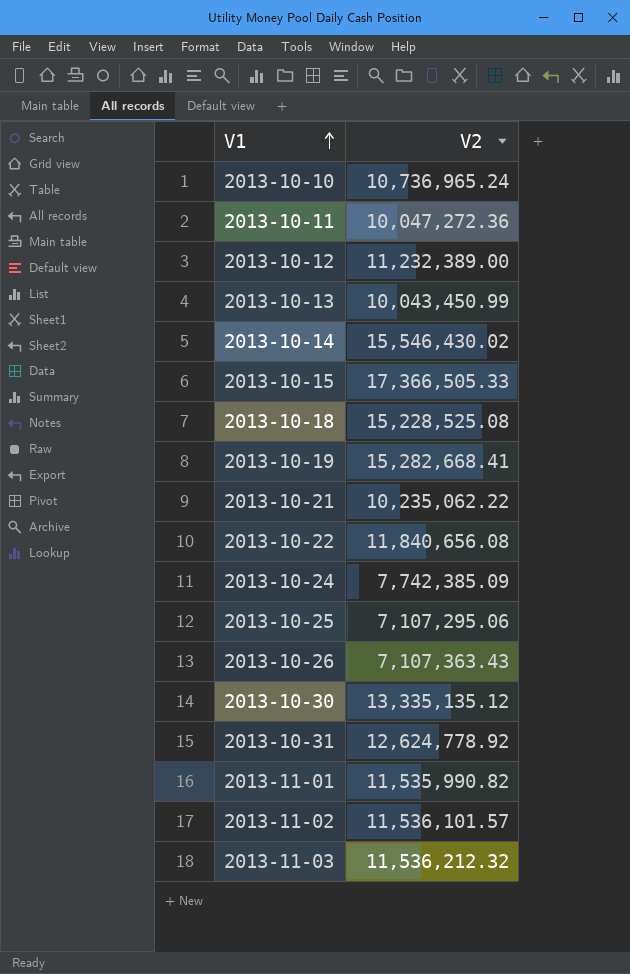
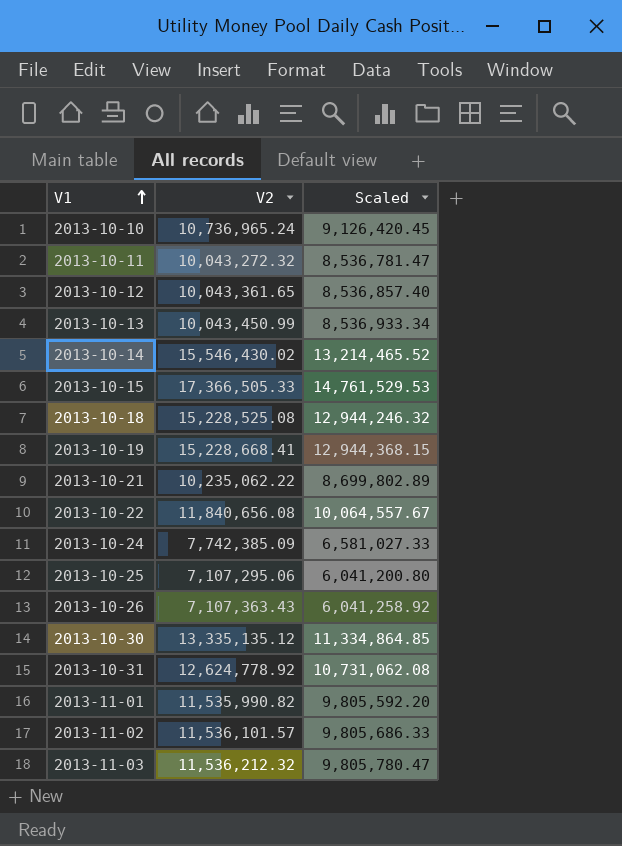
column Scaled | formula: none -> [V2] * 0.85
2013-10-11 | V2: 10,047,272.36 -> 10,043,272.32
2013-10-12 | V2: 11,232,389.00 -> 10,043,361.65
2013-10-19 | V2: 15,282,668.41 -> 15,228,668.41

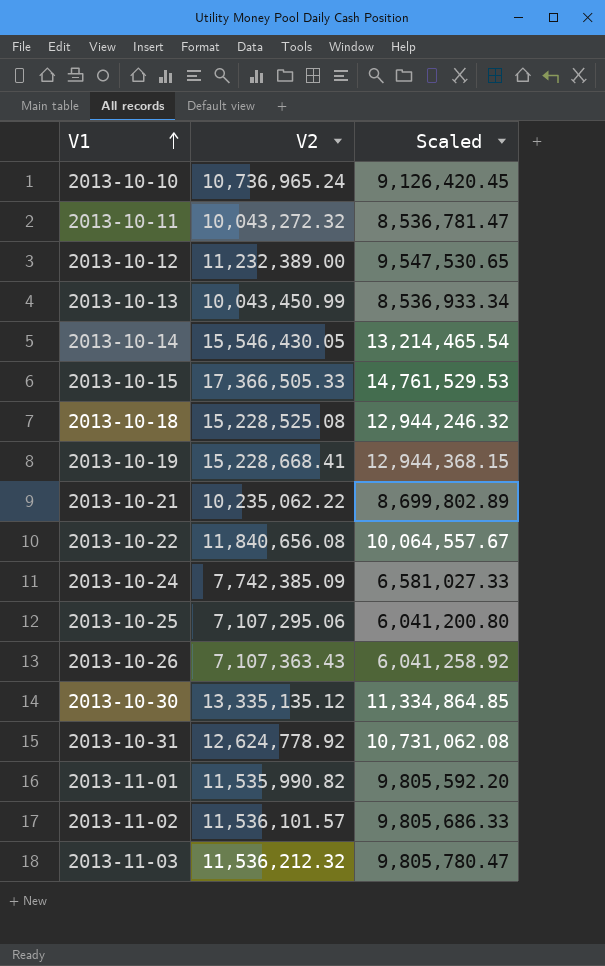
2013-10-12 | V2: 10,043,361.65 -> 11,232,389.00
2013-10-12 | Scaled: 8,536,857.40 -> 9,547,530.65
2013-10-14 | V2: 15,546,430.02 -> 15,546,430.05
2013-10-14 | Scaled: 13,214,465.52 -> 13,214,465.54

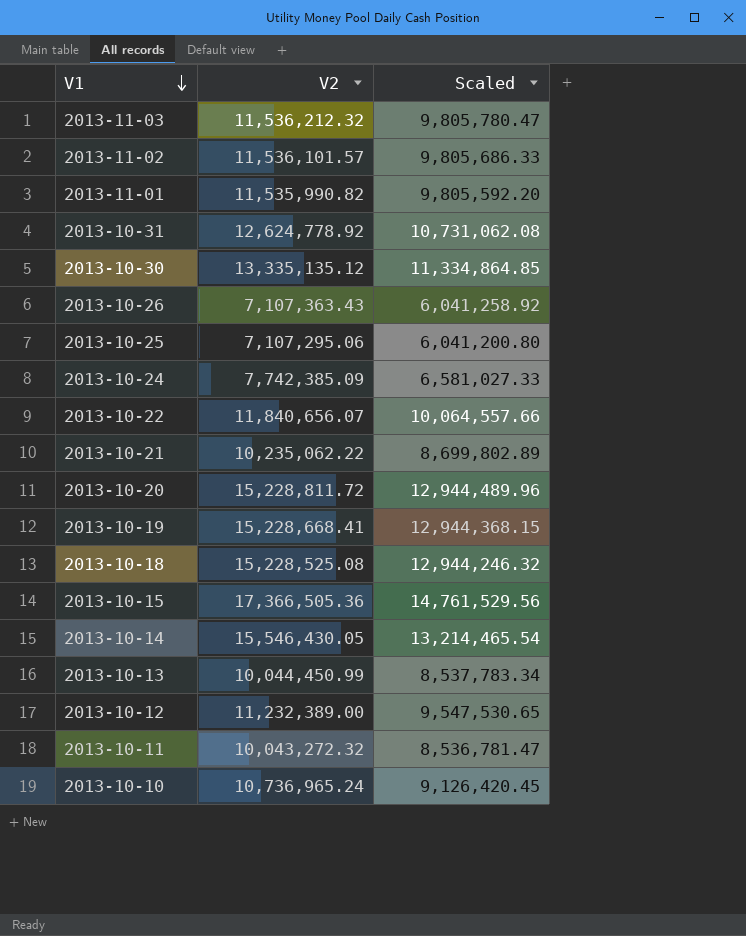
row order: V1 ascending -> V1 descending
2013-10-22 | V2: 11,840,656.08 -> 11,840,656.07
2013-10-22 | Scaled: 10,064,557.67 -> 10,064,557.66
row 2013-10-20: none -> 15,228,811.72 | 12,944,489.96
2013-10-15 | V2: 17,366,505.33 -> 17,366,505.36
2013-10-15 | Scaled: 14,761,529.53 -> 14,761,529.56
2013-10-13 | V2: 10,043,450.99 -> 10,044,450.99
2013-10-13 | Scaled: 8,536,933.34 -> 8,537,783.34

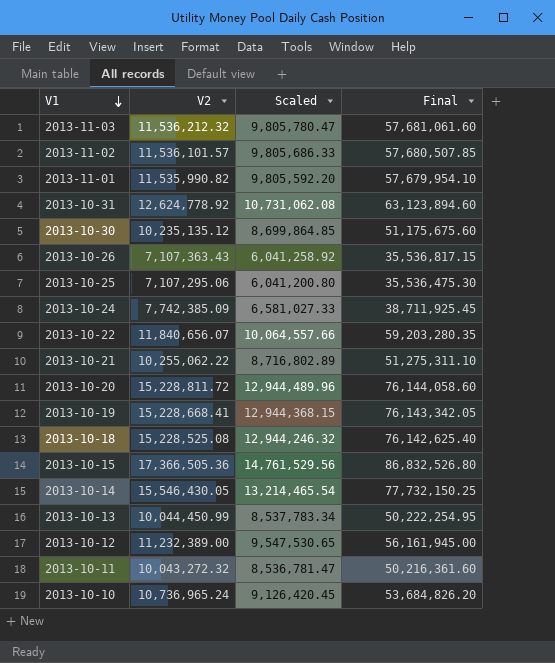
column Final | formula: none -> [V2] * 5
2013-10-30 | V2: 13,335,135.12 -> 10,235,135.12
2013-10-30 | Scaled: 11,334,864.85 -> 8,699,864.85
2013-10-21 | V2: 10,235,062.22 -> 10,255,062.22
2013-10-21 | Scaled: 8,699,802.89 -> 8,716,802.89

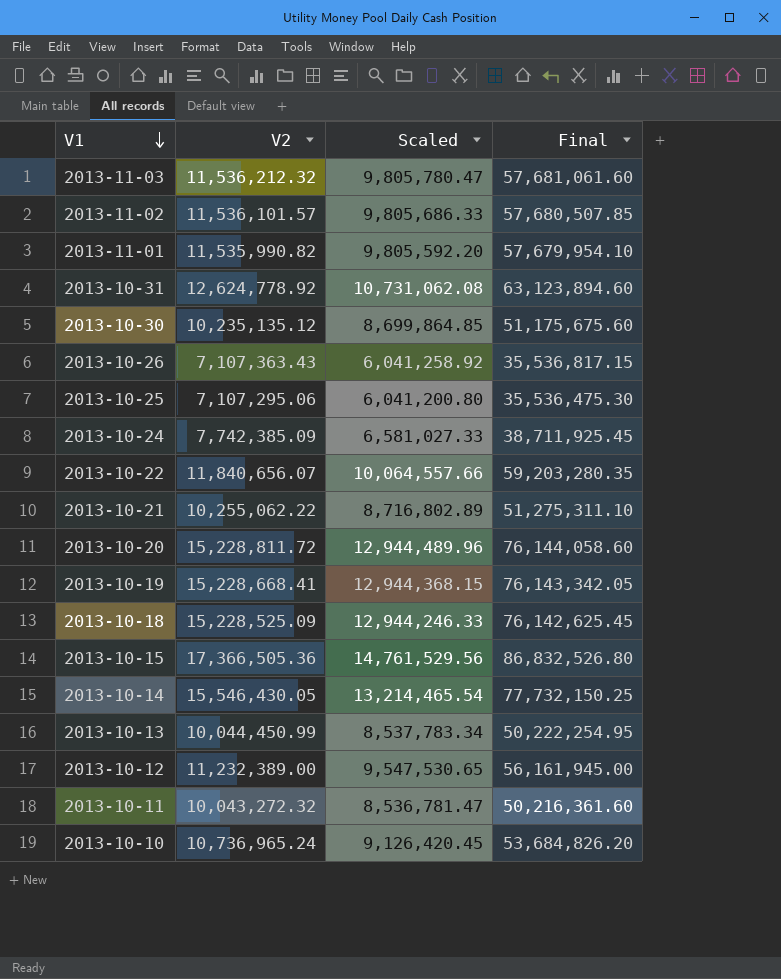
2013-10-18 | V2: 15,228,525.08 -> 15,228,525.09
2013-10-18 | Scaled: 12,944,246.32 -> 12,944,246.33
2013-10-18 | Final: 76,142,625.40 -> 76,142,625.45

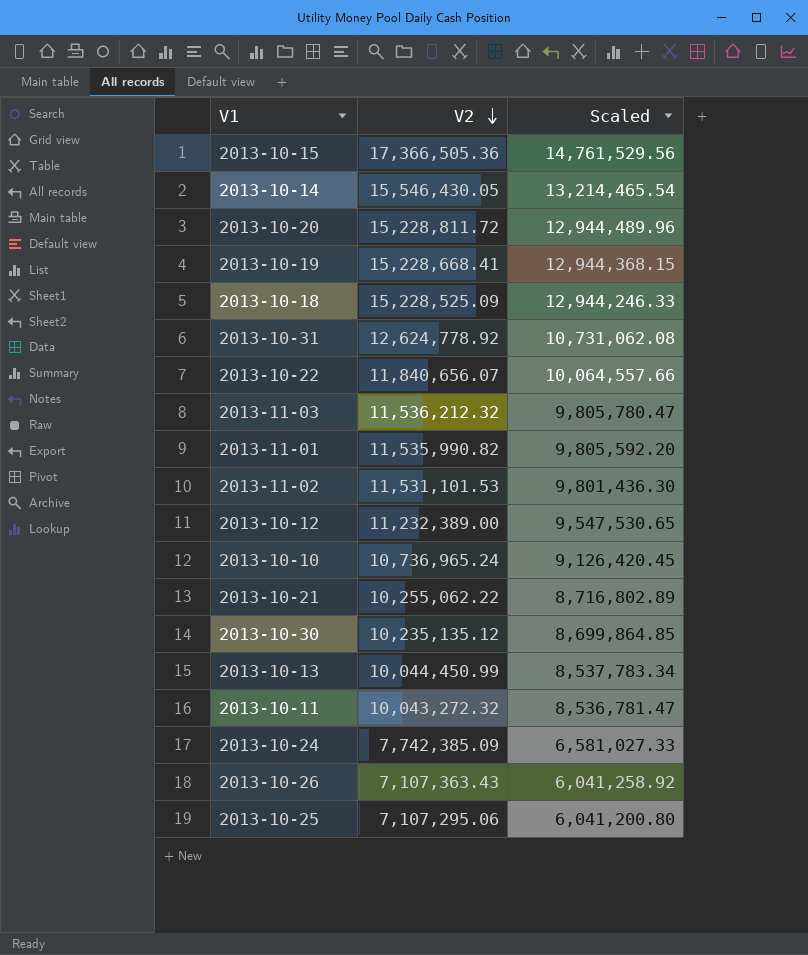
row order: V1 descending -> V2 descending
column Final | formula: [V2] * 5 -> none
2013-11-02 | V2: 11,536,101.57 -> 11,531,101.53
2013-11-02 | Scaled: 9,805,686.33 -> 9,801,436.30

